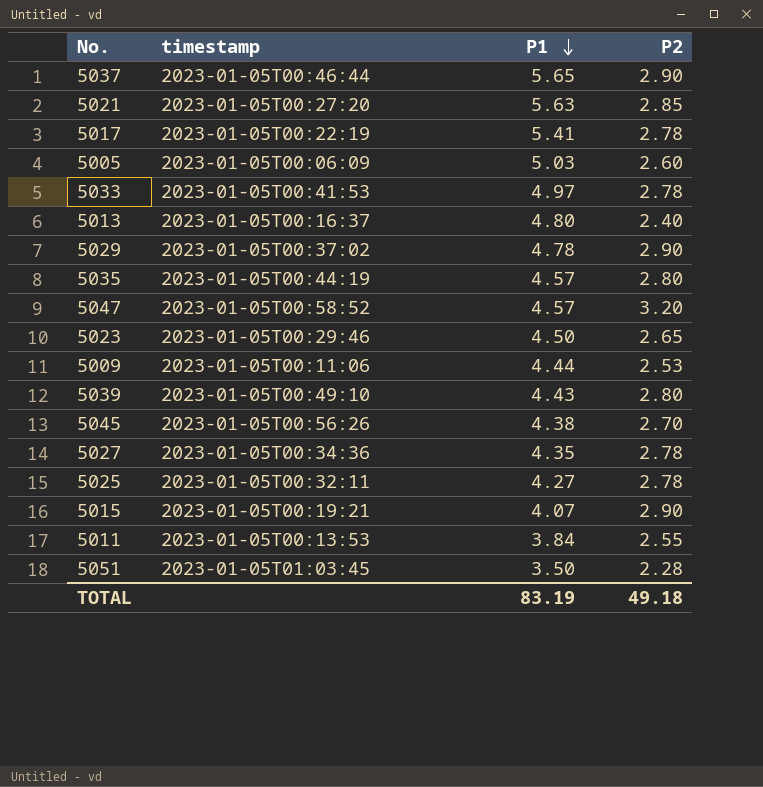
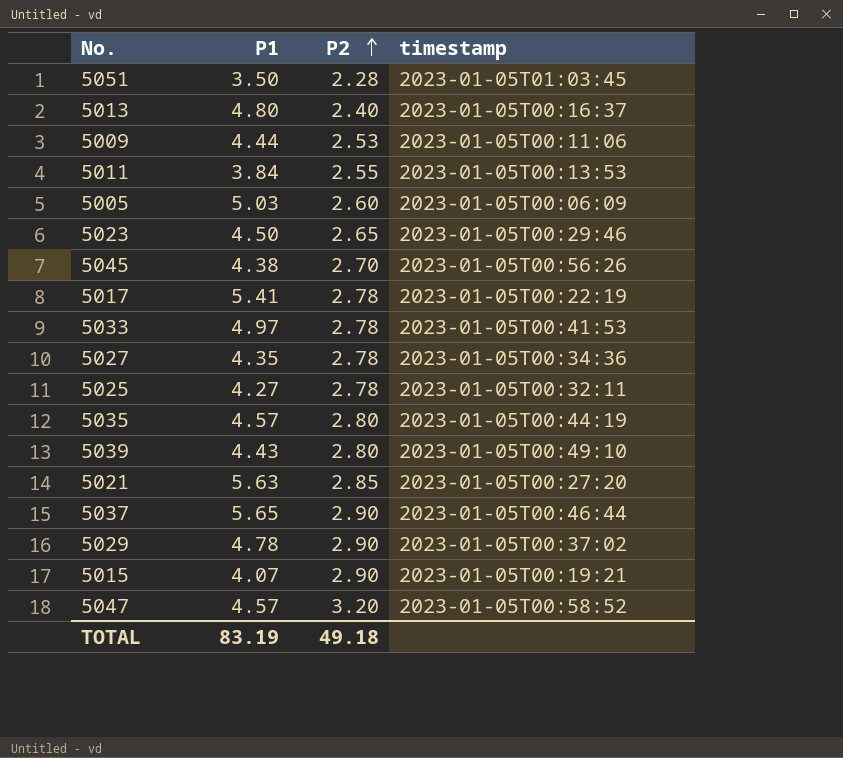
row order: P1 descending -> P2 ascending
column timestamp | position: 2 -> 4

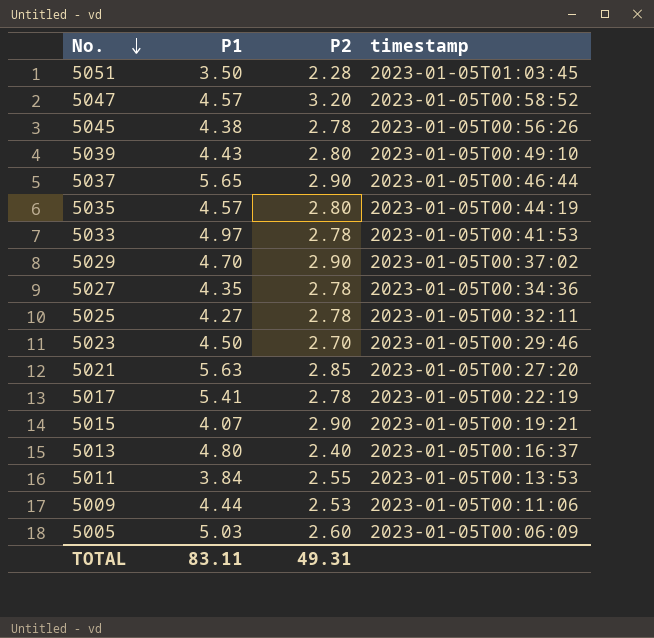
row order: P2 ascending -> No. descending
5045 | P2: 2.70 -> 2.78
5029 | P1: 4.78 -> 4.70
5023 | P2: 2.65 -> 2.70
TOTAL | P1: 83.19 -> 83.11
TOTAL | P2: 49.18 -> 49.31

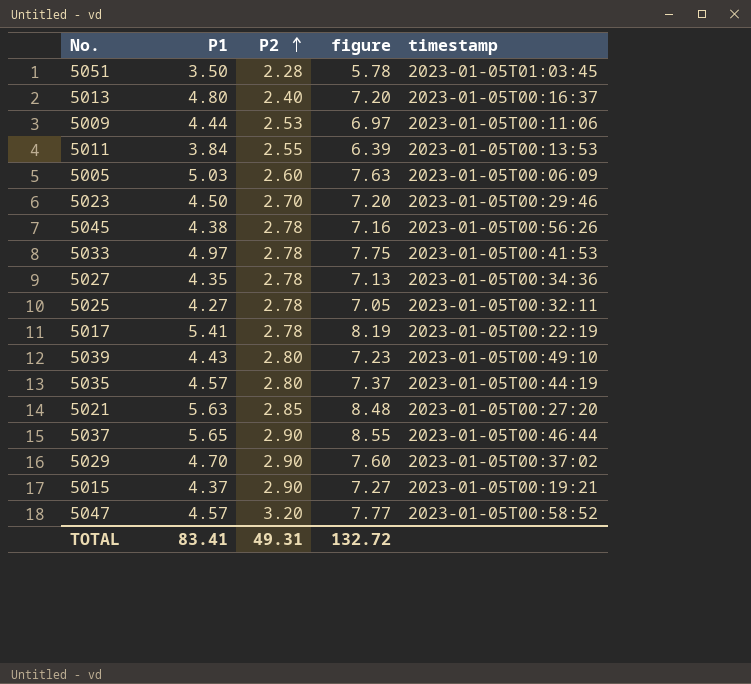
row order: No. descending -> P2 ascending
column figure | formula: none -> [P1] + [P2]
5015 | P1: 4.07 -> 4.37
TOTAL | P1: 83.11 -> 83.41

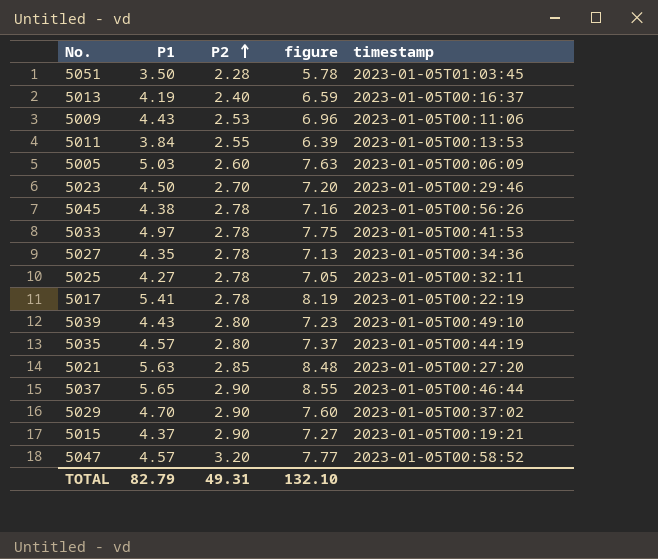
5013 | P1: 4.80 -> 4.19
5013 | figure: 7.20 -> 6.59
5009 | P1: 4.44 -> 4.43
5009 | figure: 6.97 -> 6.96
TOTAL | P1: 83.41 -> 82.79
TOTAL | figure: 132.72 -> 132.10

